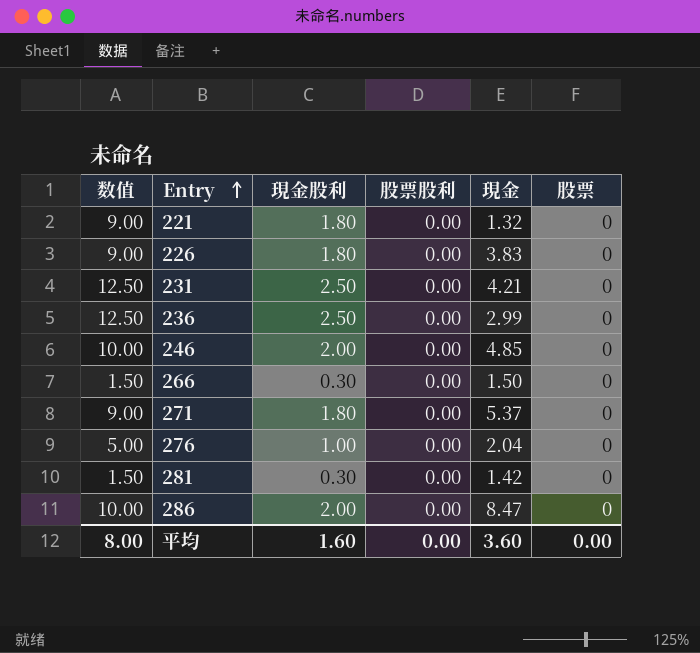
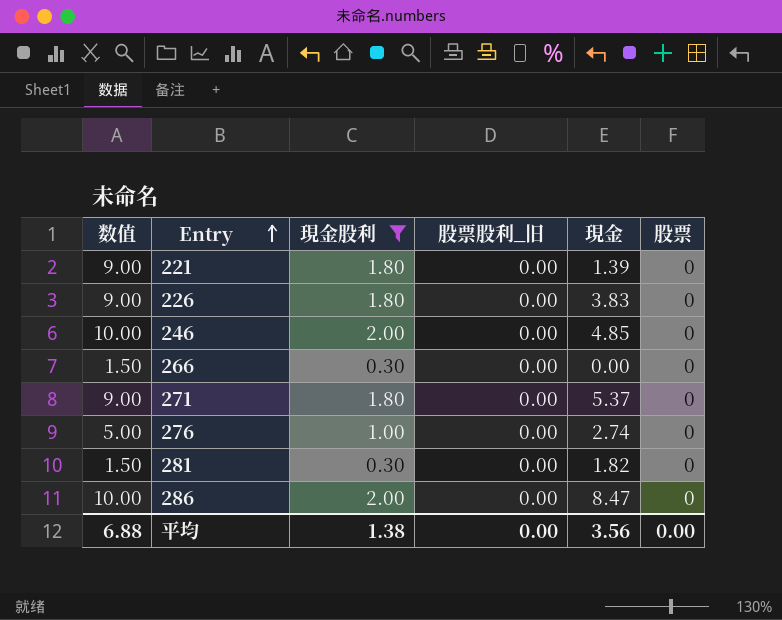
filter: none -> 現金股利 != 2.50
column name: 股票股利 -> 股票股利_旧
221 | 現金: 1.32 -> 1.39
266 | 現金: 1.50 -> 0.00
276 | 現金: 2.04 -> 2.74
281 | 現金: 1.42 -> 1.82
平均 | 数值: 8.00 -> 6.88
平均 | 現金股利: 1.60 -> 1.38
平均 | 現金: 3.60 -> 3.56

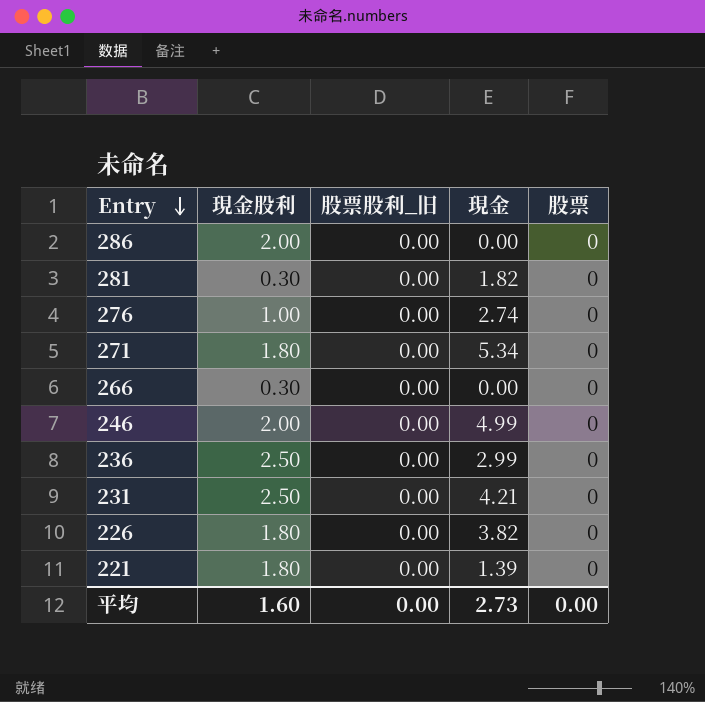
filter: 現金股利 != 2.50 -> none
row order: Entry ascending -> Entry descending
column 数值 | formula: [現金股利] * 5 -> none
286 | 現金: 8.47 -> 0.00
271 | 現金: 5.37 -> 5.34
246 | 現金: 4.85 -> 4.99
226 | 現金: 3.83 -> 3.82
平均 | 現金股利: 1.38 -> 1.60
平均 | 現金: 3.56 -> 2.73

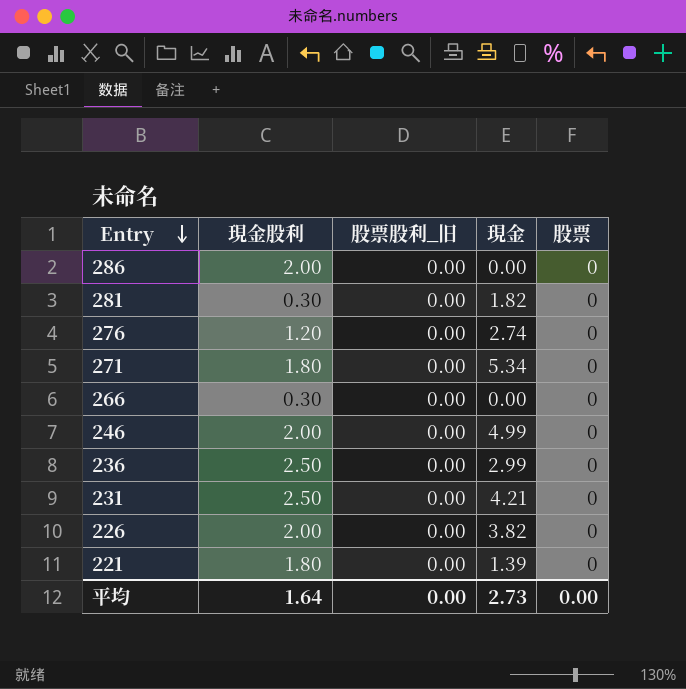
276 | 現金股利: 1.00 -> 1.20
226 | 現金股利: 1.80 -> 2.00
平均 | 現金股利: 1.60 -> 1.64

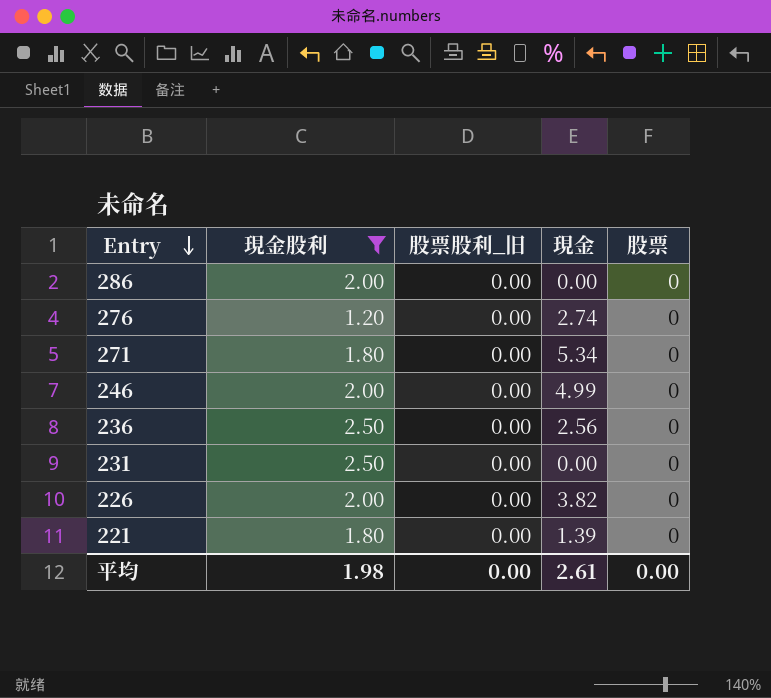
filter: none -> 現金股利 != 0.30
236 | 現金: 2.99 -> 2.56
231 | 現金: 4.21 -> 0.00
平均 | 現金股利: 1.64 -> 1.98
平均 | 現金: 2.73 -> 2.61

